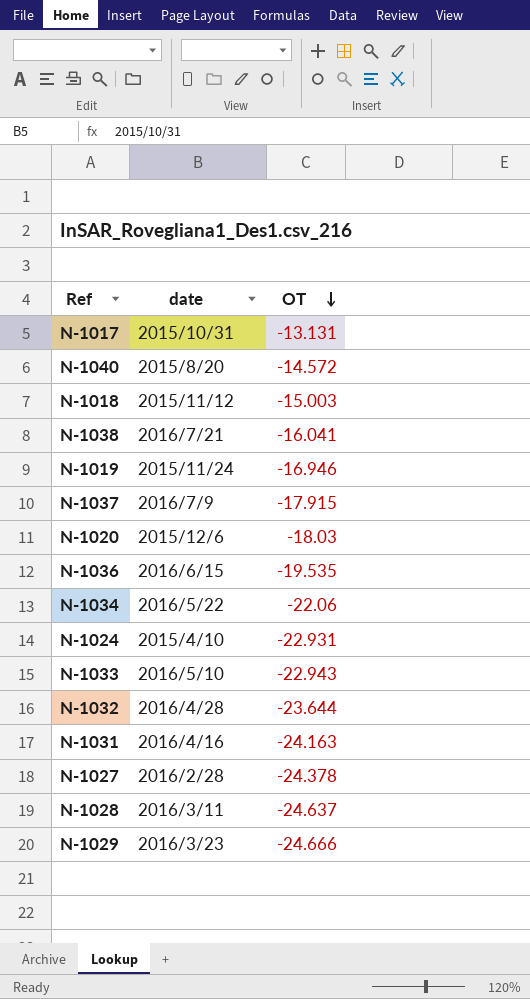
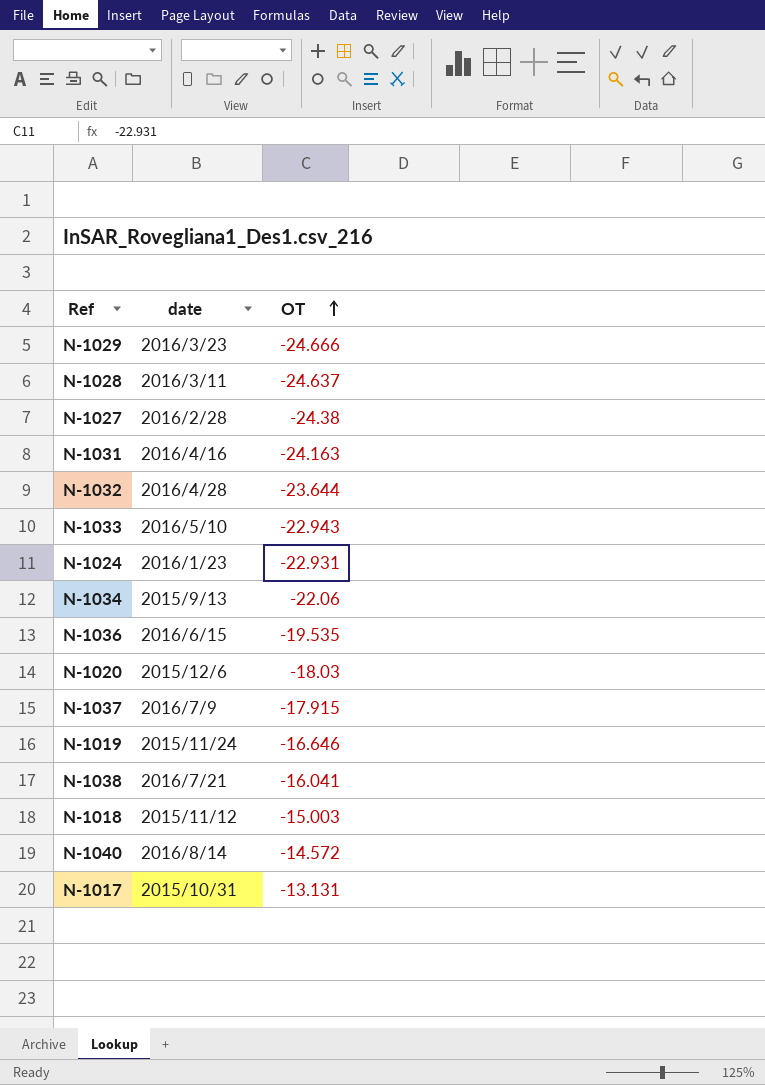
row order: OT descending -> OT ascending
N-1027 | OT: -24.378 -> -24.38
N-1024 | date: 2015/4/10 -> 2016/1/23
N-1034 | date: 2016/5/22 -> 2015/9/13
N-1019 | OT: -16.946 -> -16.646
N-1040 | date: 2015/8/20 -> 2016/8/14

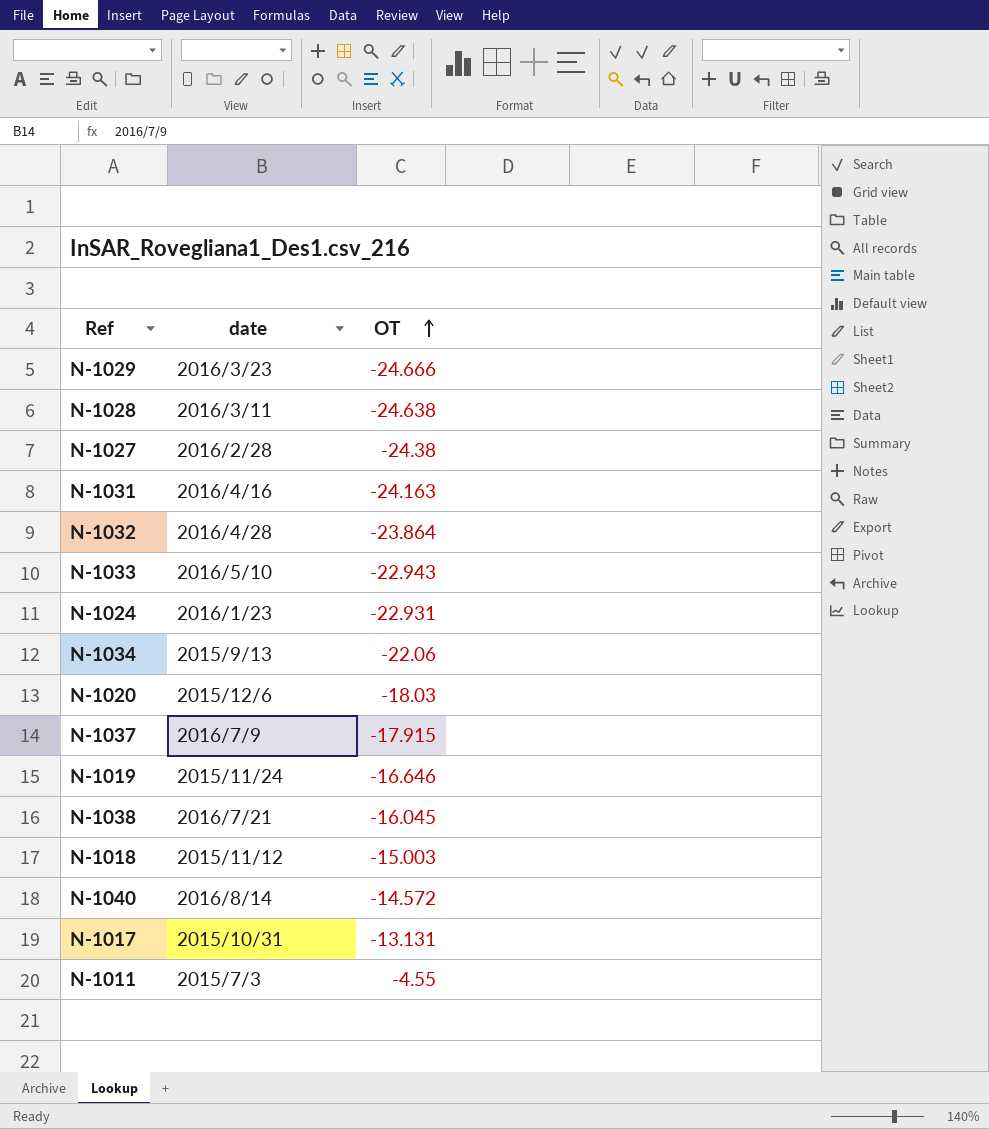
row N-1036: 2016/6/15 | -19.535 -> none
N-1028 | OT: -24.637 -> -24.638
N-1032 | OT: -23.644 -> -23.864
N-1038 | OT: -16.041 -> -16.045
row N-1011: none -> 2015/7/3 | -4.55

